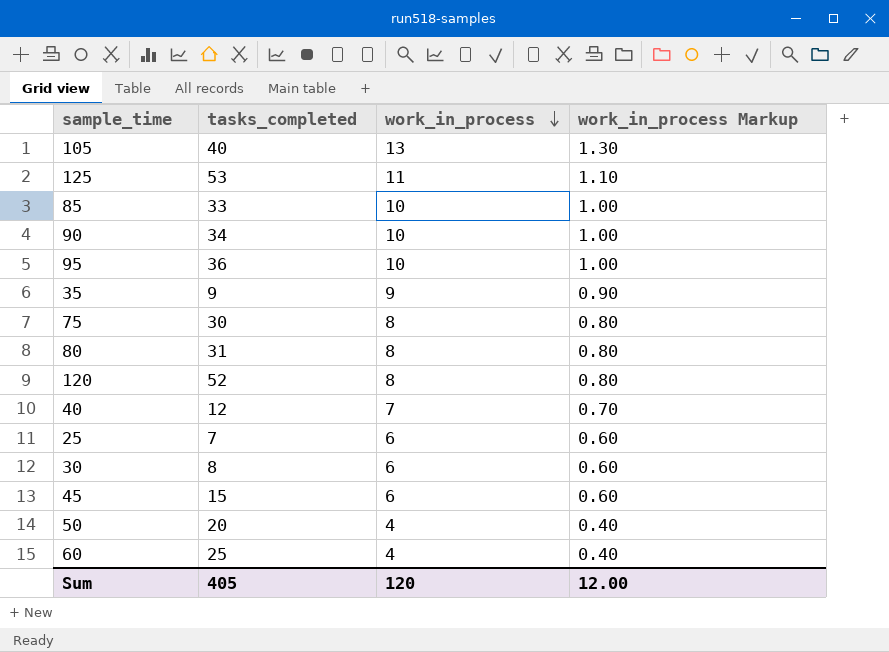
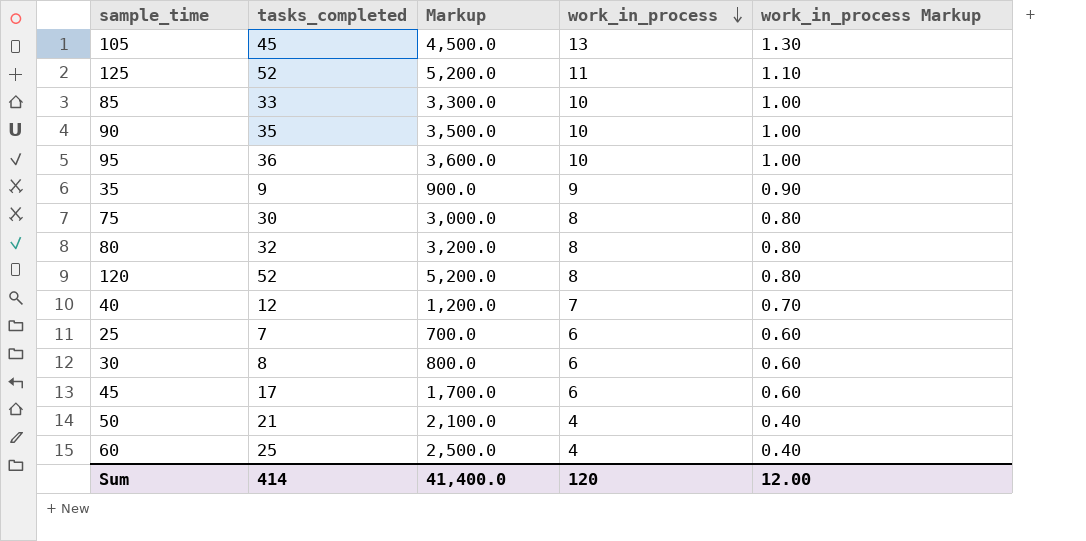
column Markup | formula: none -> [tasks_completed] * 100
105 | tasks_completed: 40 -> 45
125 | tasks_completed: 53 -> 52
90 | tasks_completed: 34 -> 35
80 | tasks_completed: 31 -> 32
45 | tasks_completed: 15 -> 17
50 | tasks_completed: 20 -> 21
Sum | tasks_completed: 405 -> 414

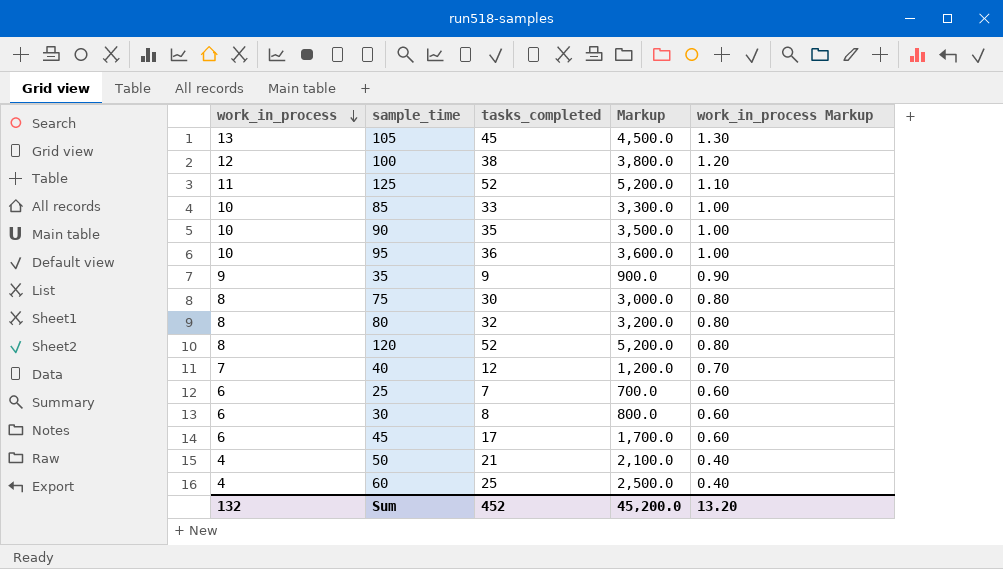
column work_in_process | position: 4 -> 1
row 100: none -> 12 | 38 | 3,800.0 | 1.20
Sum | work_in_process: 120 -> 132
Sum | tasks_completed: 414 -> 452
Sum | Markup: 41,400.0 -> 45,200.0
Sum | work_in_process Markup: 12.00 -> 13.20

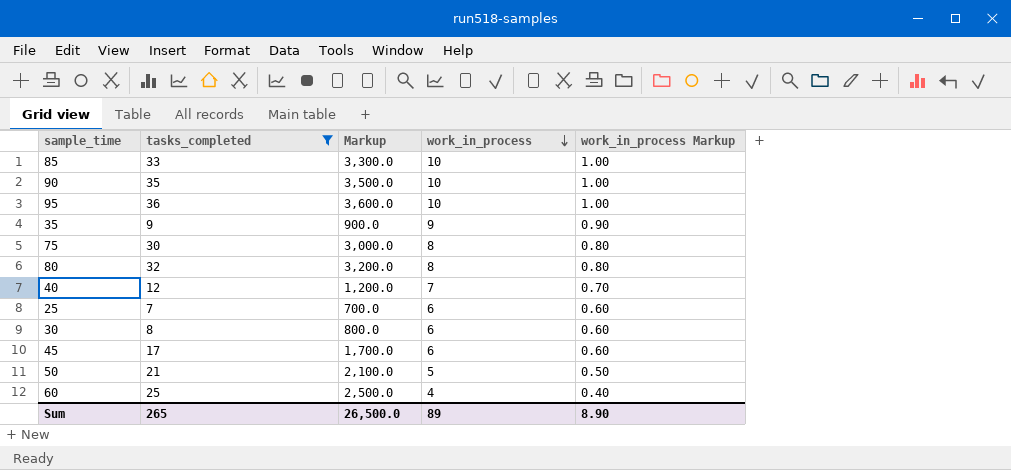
filter: none -> tasks_completed <= 36
column work_in_process | position: 1 -> 4
50 | work_in_process: 4 -> 5
50 | work_in_process Markup: 0.40 -> 0.50
Sum | tasks_completed: 452 -> 265
Sum | Markup: 45,200.0 -> 26,500.0
Sum | work_in_process: 132 -> 89
Sum | work_in_process Markup: 13.20 -> 8.90

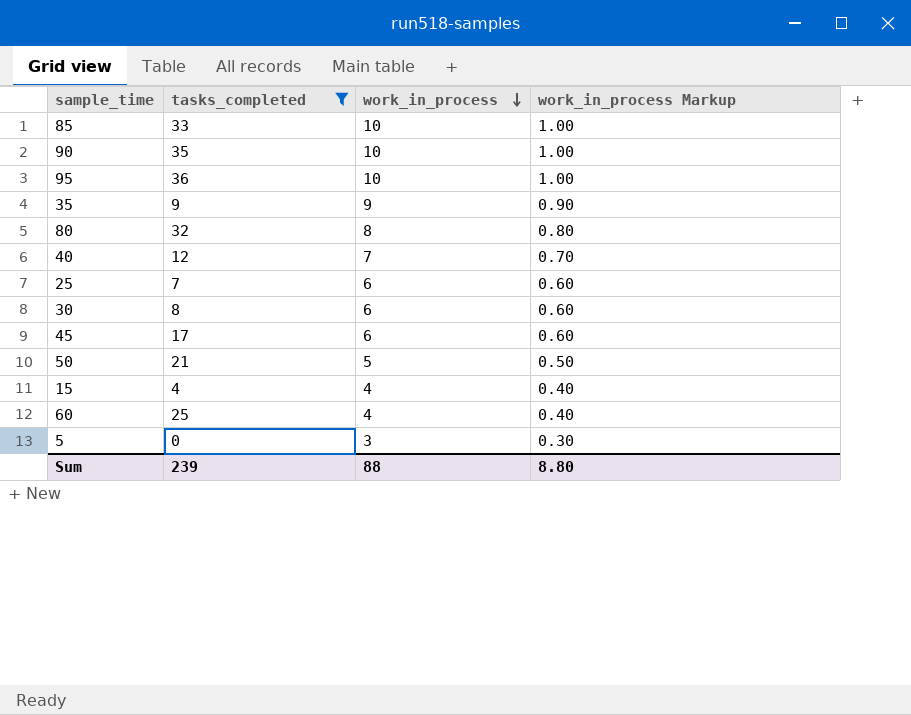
column Markup | formula: [tasks_completed] * 100 -> none
row 75: 30 | 3,000.0 | 8 | 0.80 -> none
row 15: none -> 4 | 4 | 0.40
row 5: none -> 0 | 3 | 0.30
Sum | tasks_completed: 265 -> 239
Sum | work_in_process: 89 -> 88
Sum | work_in_process Markup: 8.90 -> 8.80

